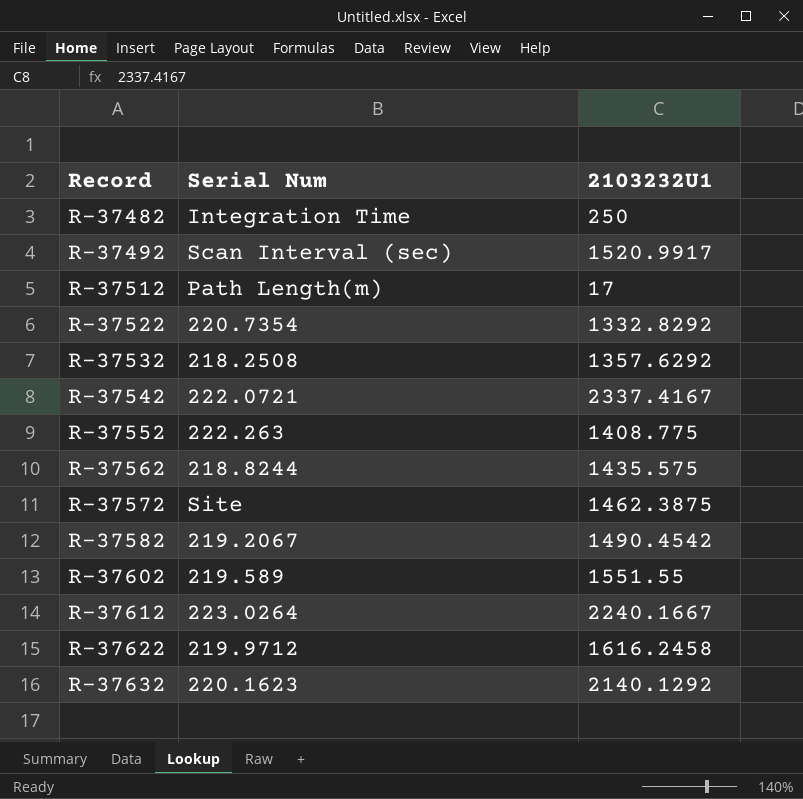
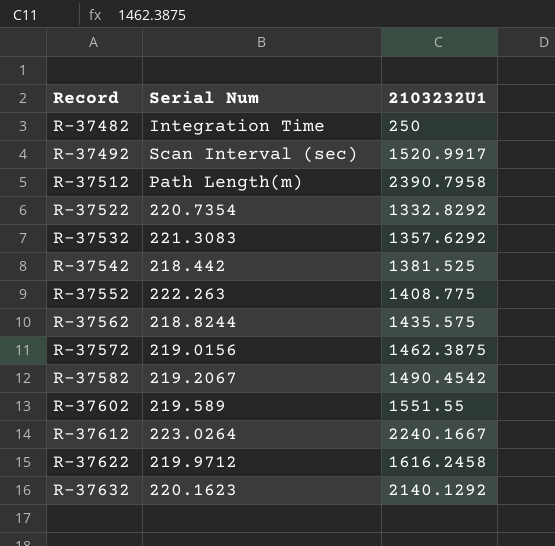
R-37512 | 2103232U1: 17 -> 2390.7958
R-37532 | Serial Num: 218.2508 -> 221.3083
R-37542 | Serial Num: 222.0721 -> 218.442
R-37542 | 2103232U1: 2337.4167 -> 1381.525
R-37572 | Serial Num: Site -> 219.0156

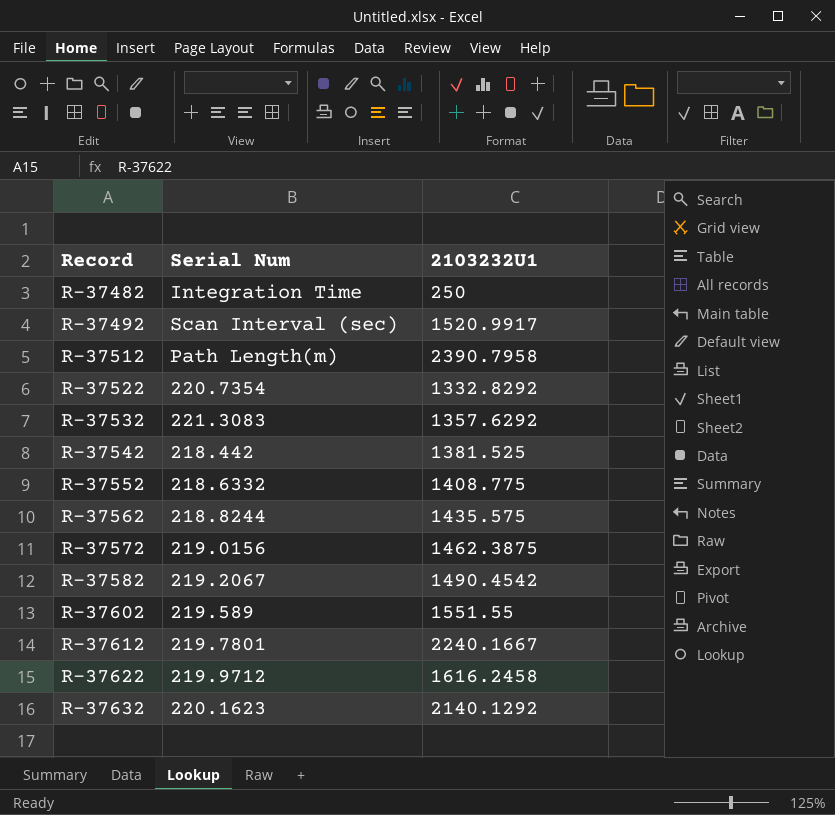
R-37552 | Serial Num: 222.263 -> 218.6332
R-37612 | Serial Num: 223.0264 -> 219.7801

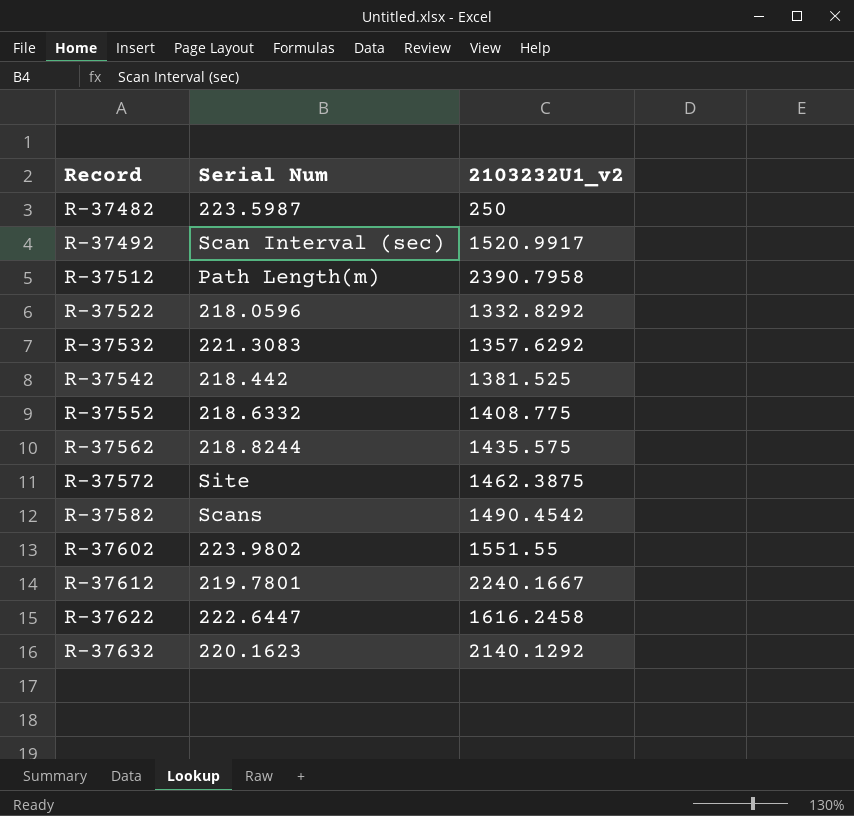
column name: 2103232U1 -> 2103232U1_v2
R-37482 | Serial Num: Integration Time -> 223.5987
R-37522 | Serial Num: 220.7354 -> 218.0596
R-37572 | Serial Num: 219.0156 -> Site
R-37582 | Serial Num: 219.2067 -> Scans
R-37602 | Serial Num: 219.589 -> 223.9802
R-37622 | Serial Num: 219.9712 -> 222.6447

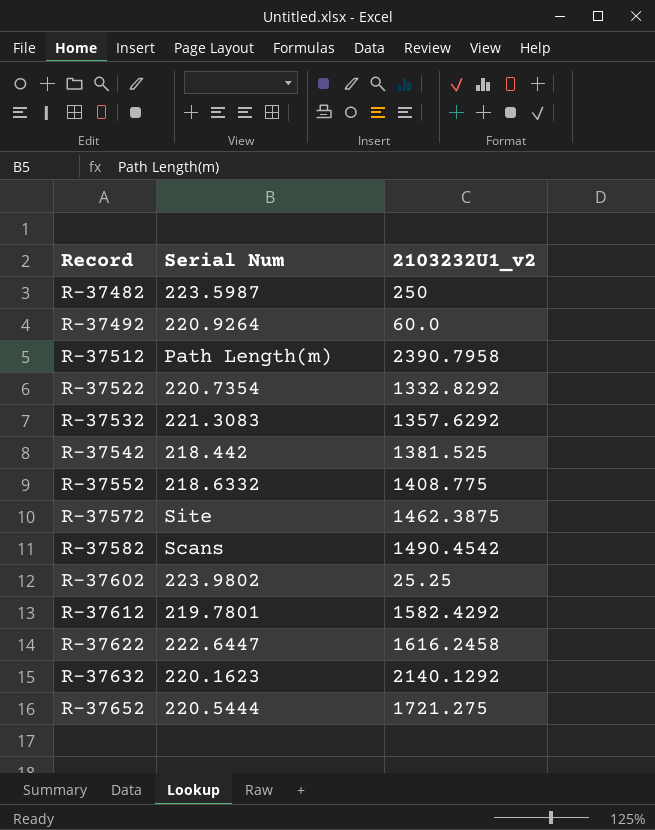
row R-37562: 218.8244 | 1435.575 -> none
R-37492 | Serial Num: Scan Interval (sec) -> 220.9264
R-37492 | 2103232U1_v2: 1520.9917 -> 60.0
R-37522 | Serial Num: 218.0596 -> 220.7354
R-37602 | 2103232U1_v2: 1551.55 -> 25.25
R-37612 | 2103232U1_v2: 2240.1667 -> 1582.4292
row R-37652: none -> 220.5444 | 1721.275

